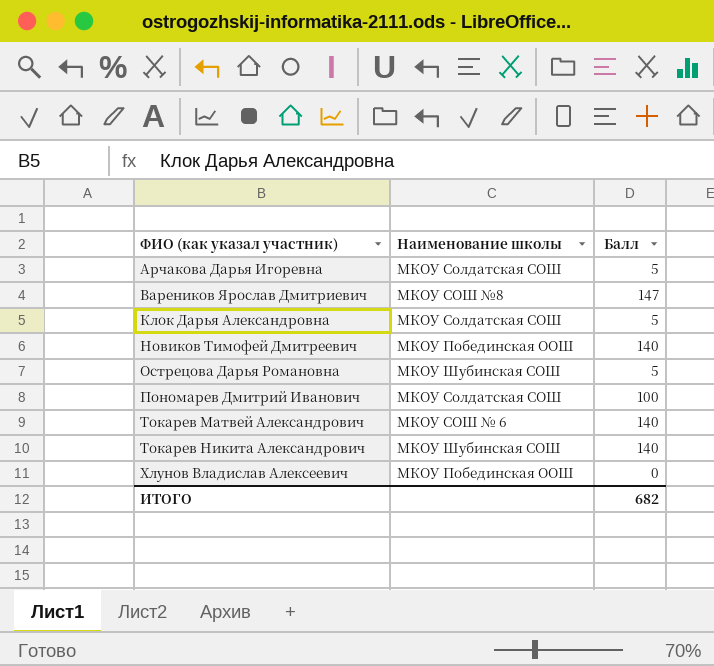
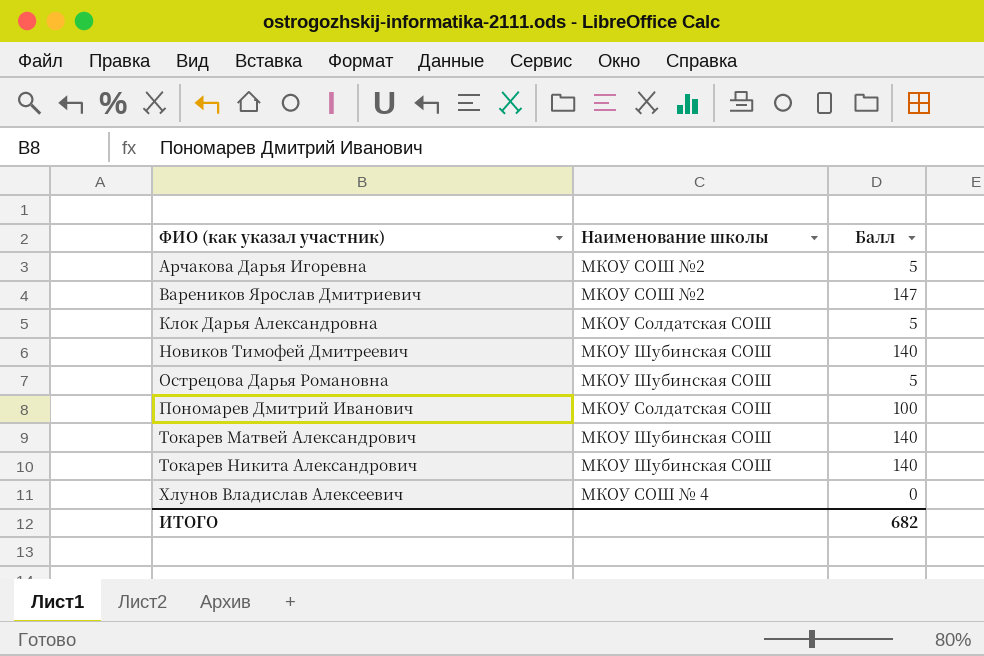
Арчакова Дарья Игоревна | Наименование школы: МКОУ Солдатская СОШ -> МКОУ СОШ №2
Вареников Ярослав Дмитриевич | Наименование школы: МКОУ СОШ №8 -> МКОУ СОШ №2
Новиков Тимофей Дмитреевич | Наименование школы: МКОУ Побединская ООШ -> МКОУ Шубинская СОШ
Токарев Матвей Александрович | Наименование школы: МКОУ СОШ № 6 -> МКОУ Шубинская СОШ
Хлунов Владислав Алексеевич | Наименование школы: МКОУ Побединская ООШ -> МКОУ СОШ № 4

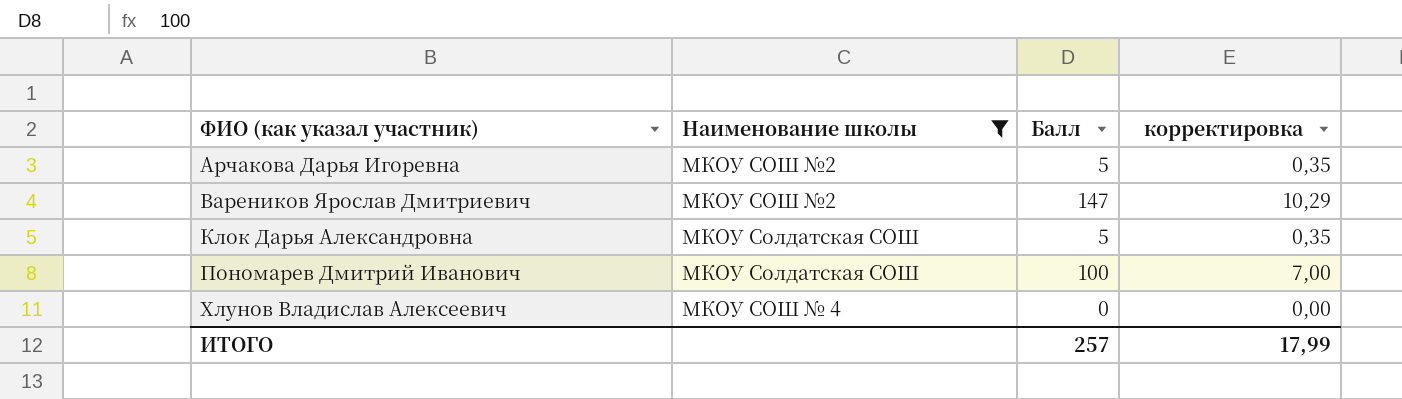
filter: none -> Наименование школы != МКОУ Шубинская СОШ
column корректировка | formula: none -> [Балл] * 0,07
ИТОГО | Балл: 682 -> 257

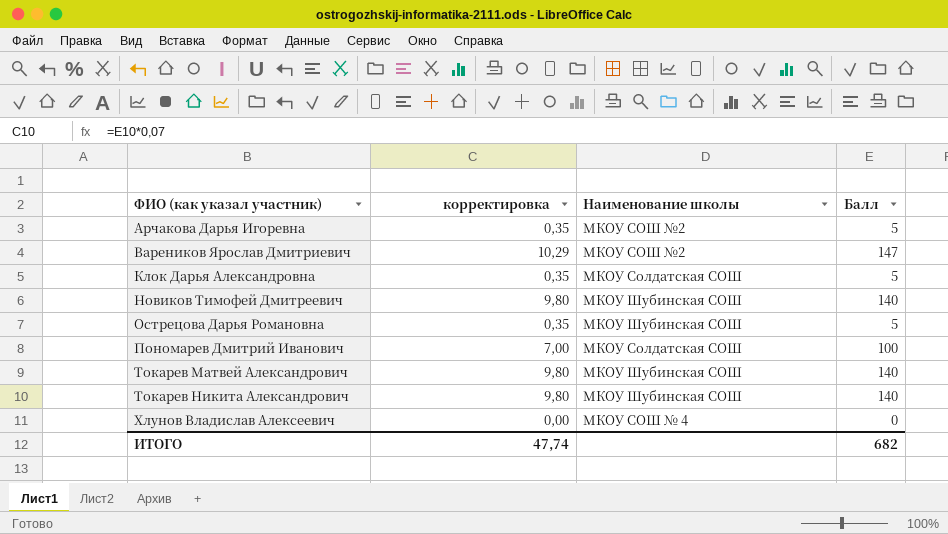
filter: Наименование школы != МКОУ Шубинская СОШ -> none
column корректировка | position: 4 -> 2
ИТОГО | корректировка: 17,99 -> 47,74
ИТОГО | Балл: 257 -> 682

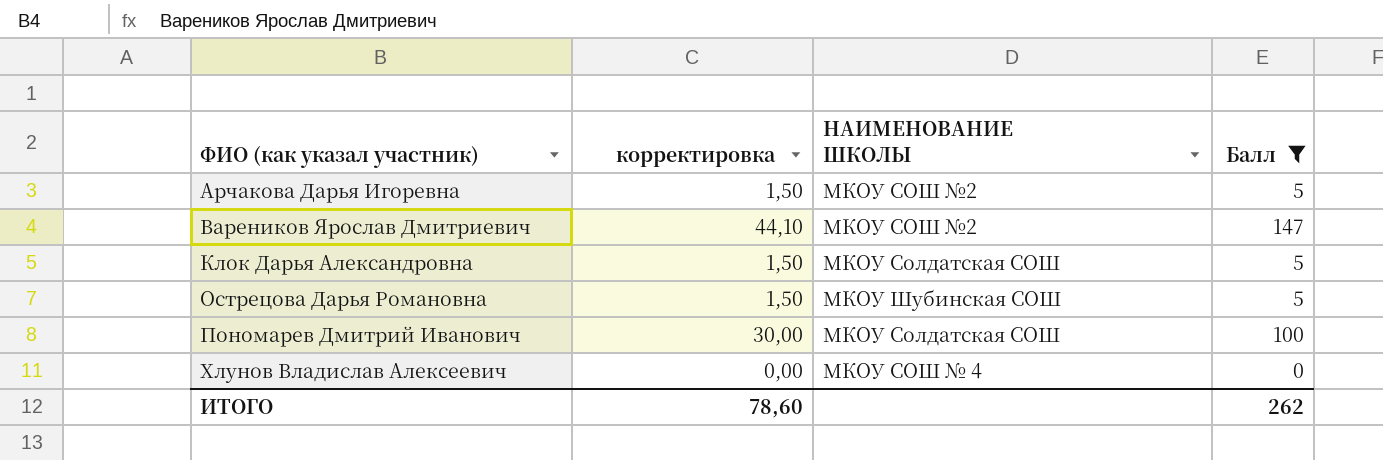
filter: none -> Балл != 140
column корректировка | formula: [Балл] * 0,07 -> [Балл] * 0,3
column name: Наименование школы -> НАИМЕНОВАНИЕ ШКОЛЫ
ИТОГО | корректировка: 47,74 -> 78,60
ИТОГО | Балл: 682 -> 262

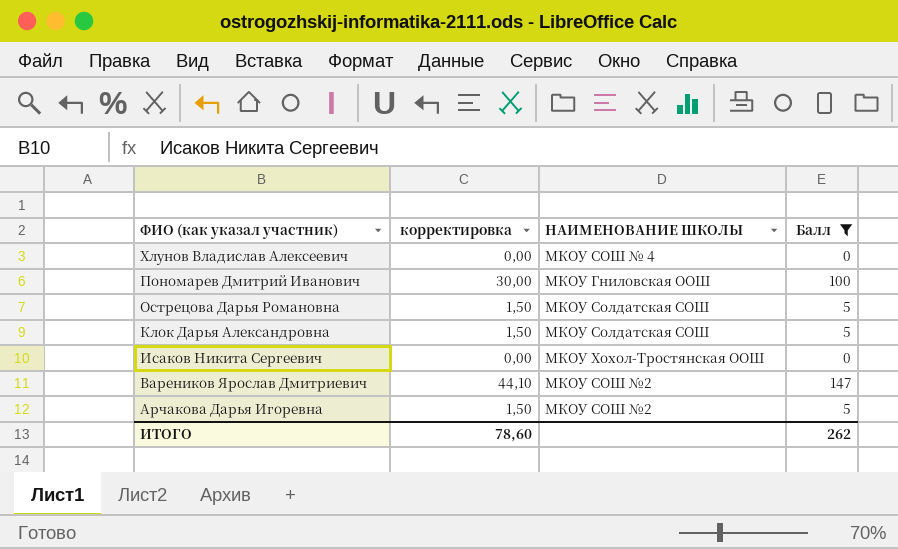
row order: ФИО (как указал участник) ascending -> ФИО (как указал участник) descending
Пономарев Дмитрий Иванович | НАИМЕНОВАНИЕ ШКОЛЫ: МКОУ Солдатская СОШ -> МКОУ Гниловская ООШ
Острецова Дарья Романовна | НАИМЕНОВАНИЕ ШКОЛЫ: МКОУ Шубинская СОШ -> МКОУ Солдатская СОШ
row Исаков Никита Сергеевич: none -> 0,00 | МКОУ Хохол-Тростянская ООШ | 0

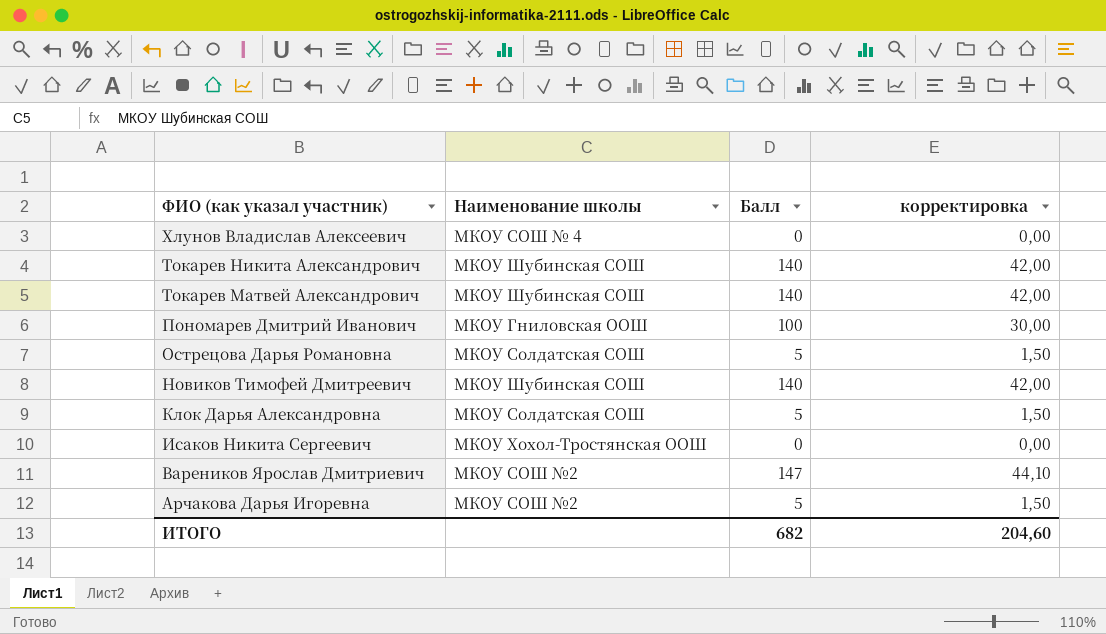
filter: Балл != 140 -> none
column name: НАИМЕНОВАНИЕ ШКОЛЫ -> Наименование школы
column корректировка | position: 2 -> 4
ИТОГО | Балл: 262 -> 682
ИТОГО | корректировка: 78,60 -> 204,60

